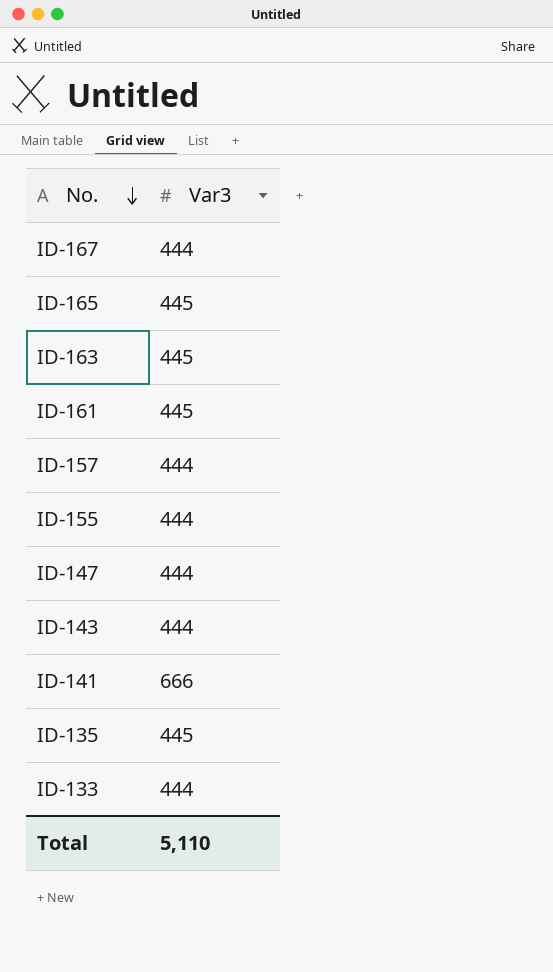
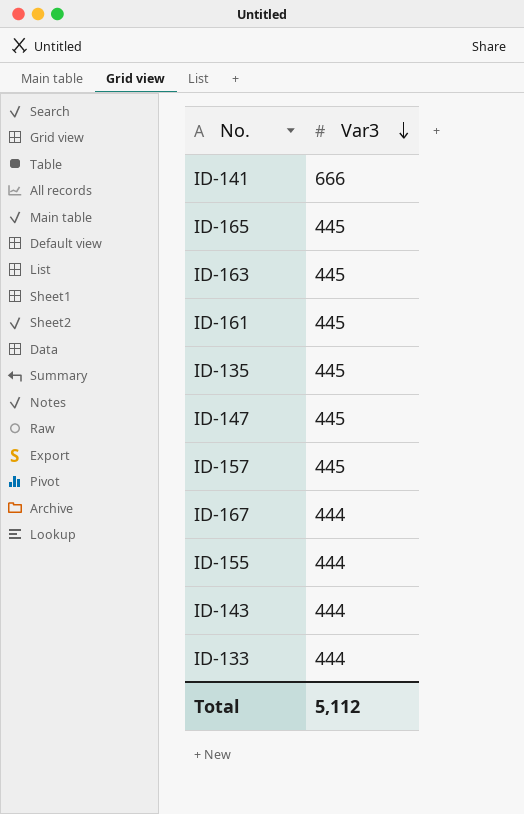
row order: No. descending -> Var3 descending
ID-147 | Var3: 444 -> 445
ID-157 | Var3: 444 -> 445
Total | Var3: 5,110 -> 5,112

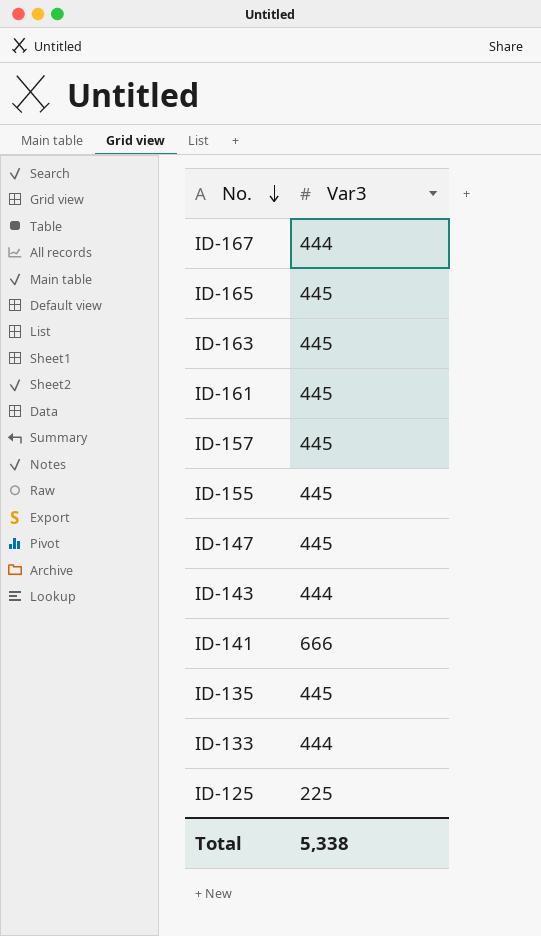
row order: Var3 descending -> No. descending
ID-155 | Var3: 444 -> 445
row ID-125: none -> 225
Total | Var3: 5,112 -> 5,338

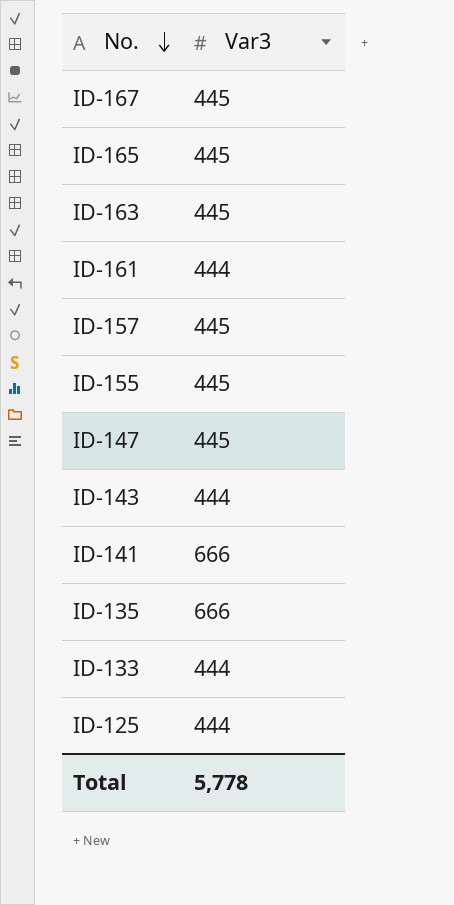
ID-167 | Var3: 444 -> 445
ID-161 | Var3: 445 -> 444
ID-135 | Var3: 445 -> 666
ID-125 | Var3: 225 -> 444
Total | Var3: 5,338 -> 5,778

